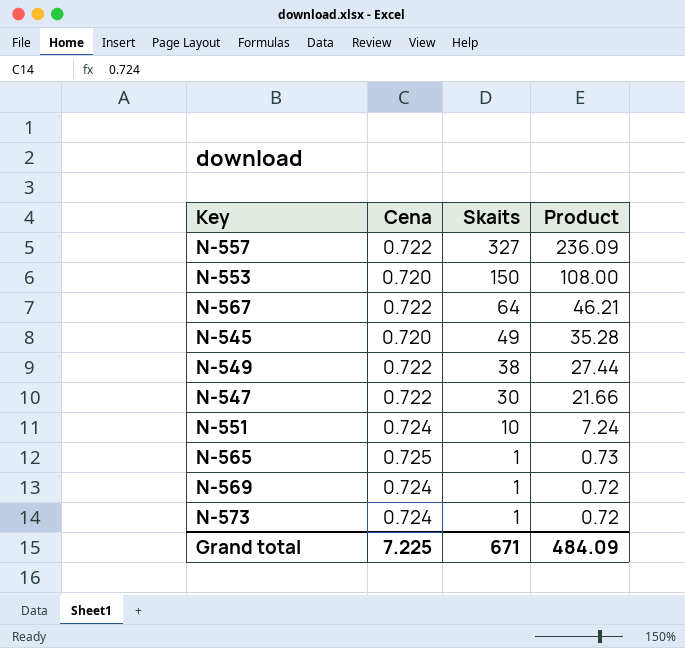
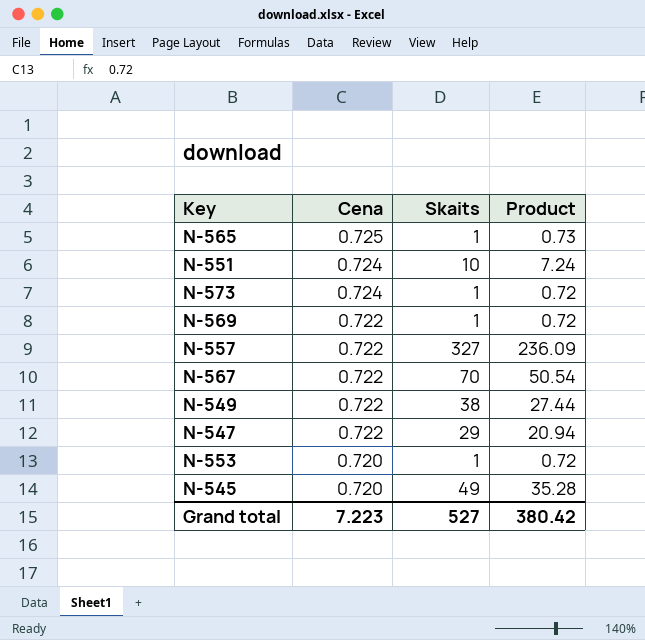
row order: Skaits descending -> Cena descending
N-569 | Cena: 0.724 -> 0.722
N-567 | Skaits: 64 -> 70
N-567 | Product: 46.21 -> 50.54
N-547 | Skaits: 30 -> 29
N-547 | Product: 21.66 -> 20.94
N-553 | Skaits: 150 -> 1
N-553 | Product: 108.00 -> 0.72
Grand total | Cena: 7.225 -> 7.223
Grand total | Skaits: 671 -> 527
Grand total | Product: 484.09 -> 380.42

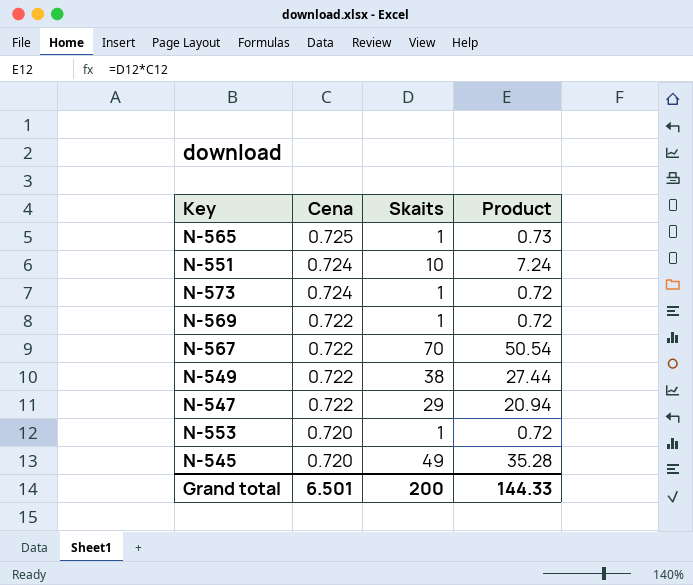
row N-557: 0.722 | 327 | 236.09 -> none
Grand total | Cena: 7.223 -> 6.501
Grand total | Skaits: 527 -> 200
Grand total | Product: 380.42 -> 144.33

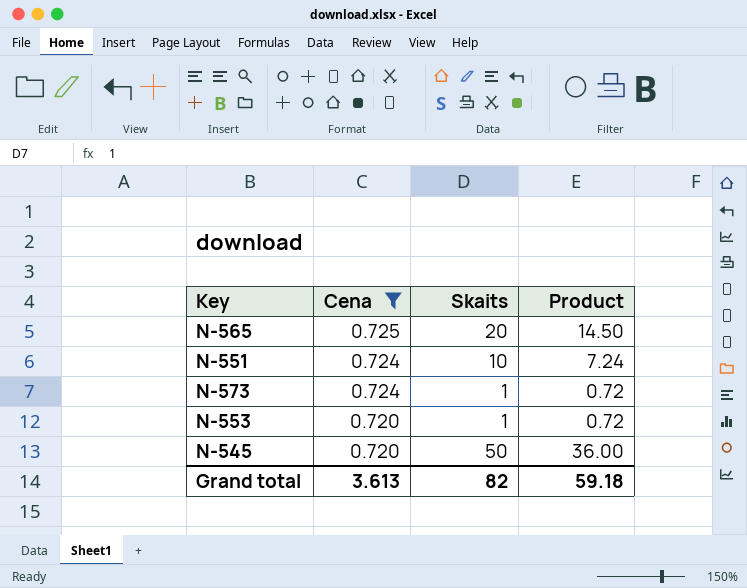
filter: none -> Cena != 0.722
N-565 | Skaits: 1 -> 20
N-565 | Product: 0.73 -> 14.50
N-545 | Skaits: 49 -> 50
N-545 | Product: 35.28 -> 36.00
Grand total | Cena: 6.501 -> 3.613
Grand total | Skaits: 200 -> 82
Grand total | Product: 144.33 -> 59.18

